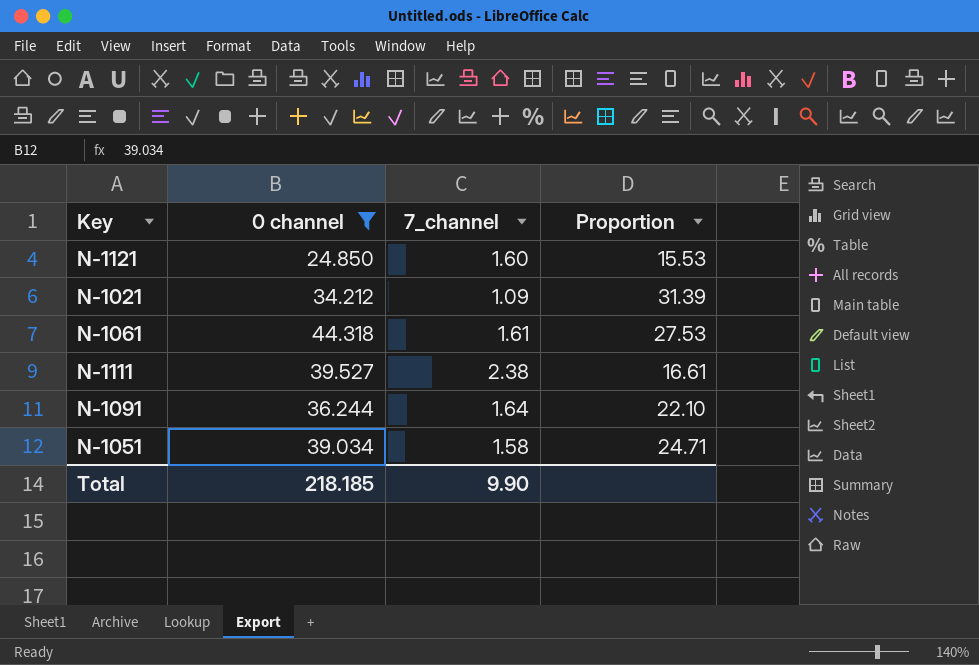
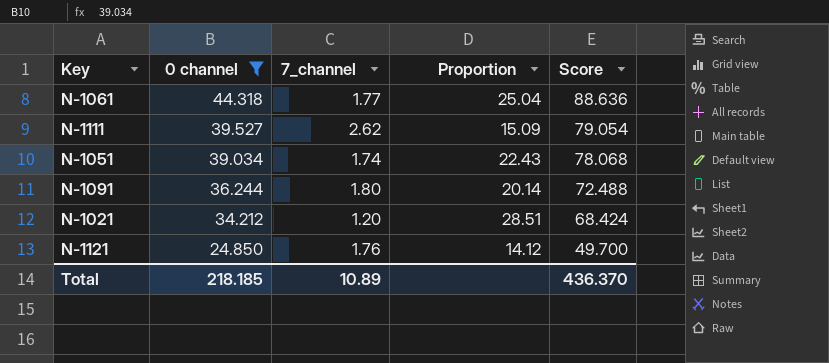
row order: none -> 0 channel descending
column Score | formula: none -> [0 channel] * 2
N-1061 | 7_channel: 1.61 -> 1.77
N-1061 | Proportion: 27.53 -> 25.04
N-1111 | 7_channel: 2.38 -> 2.62
N-1111 | Proportion: 16.61 -> 15.09
N-1051 | 7_channel: 1.58 -> 1.74
N-1051 | Proportion: 24.71 -> 22.43
N-1091 | 7_channel: 1.64 -> 1.80
N-1091 | Proportion: 22.10 -> 20.14
N-1021 | 7_channel: 1.09 -> 1.20
N-1021 | Proportion: 31.39 -> 28.51
N-1121 | 7_channel: 1.60 -> 1.76
N-1121 | Proportion: 15.53 -> 14.12
Total | 7_channel: 9.90 -> 10.89

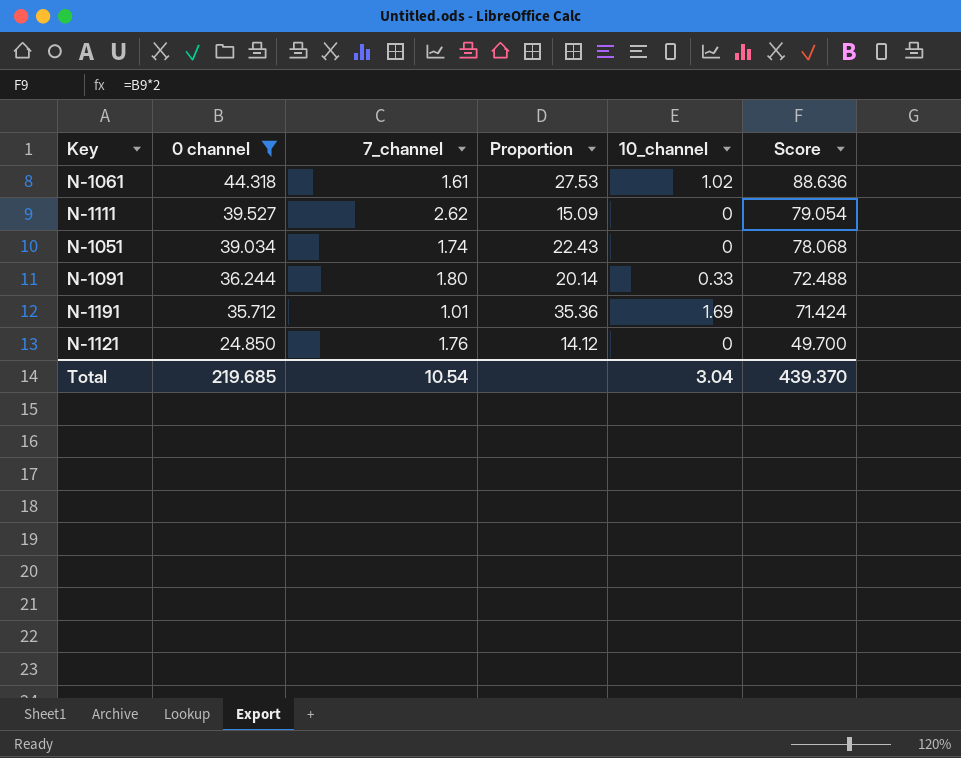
column 10_channel | position: none -> 5
row N-1021: 34.212 | 1.20 | 28.51 | 68.424 -> none
N-1061 | 7_channel: 1.77 -> 1.61
N-1061 | Proportion: 25.04 -> 27.53
row N-1191: none -> 35.712 | 1.01 | 35.36 | 1.69 | 71.424
Total | 0 channel: 218.185 -> 219.685
Total | 7_channel: 10.89 -> 10.54
Total | Score: 436.370 -> 439.370

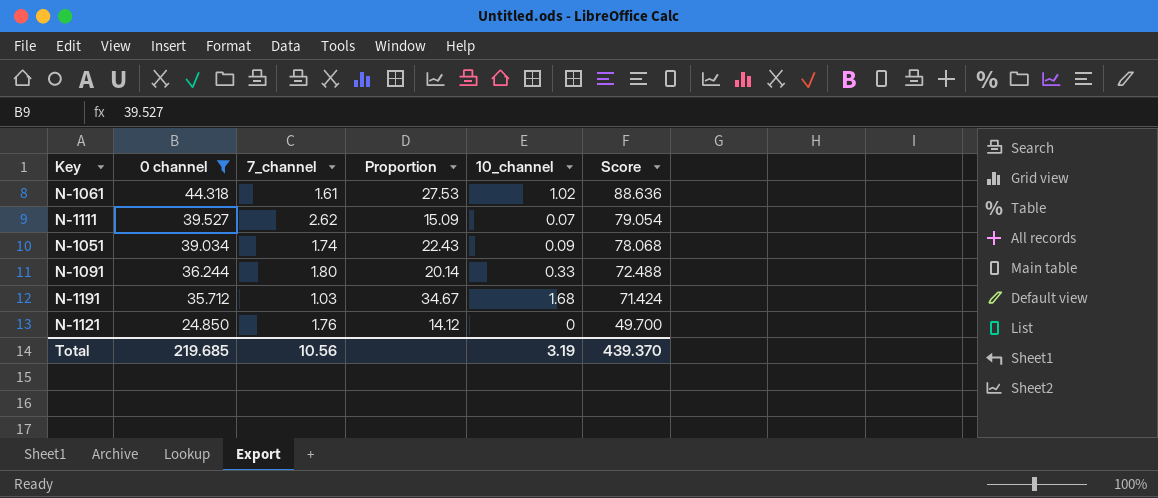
N-1111 | 10_channel: 0 -> 0.07
N-1051 | 10_channel: 0 -> 0.09
N-1191 | 7_channel: 1.01 -> 1.03
N-1191 | Proportion: 35.36 -> 34.67
N-1191 | 10_channel: 1.69 -> 1.68
Total | 7_channel: 10.54 -> 10.56
Total | 10_channel: 3.04 -> 3.19

